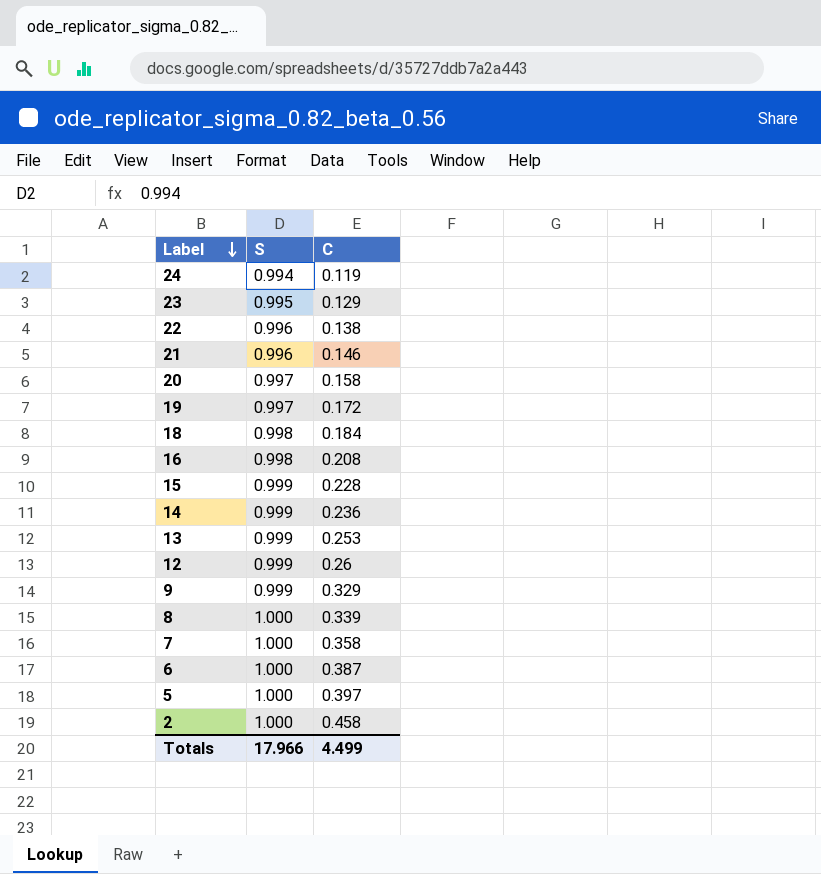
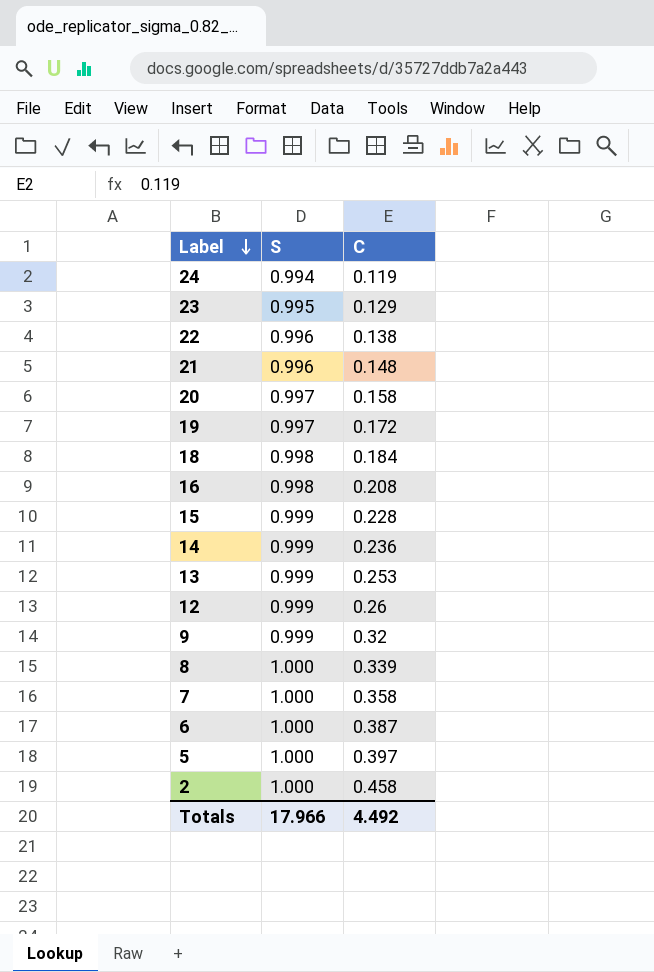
21 | C: 0.146 -> 0.148
9 | C: 0.329 -> 0.32
Totals | C: 4.499 -> 4.492

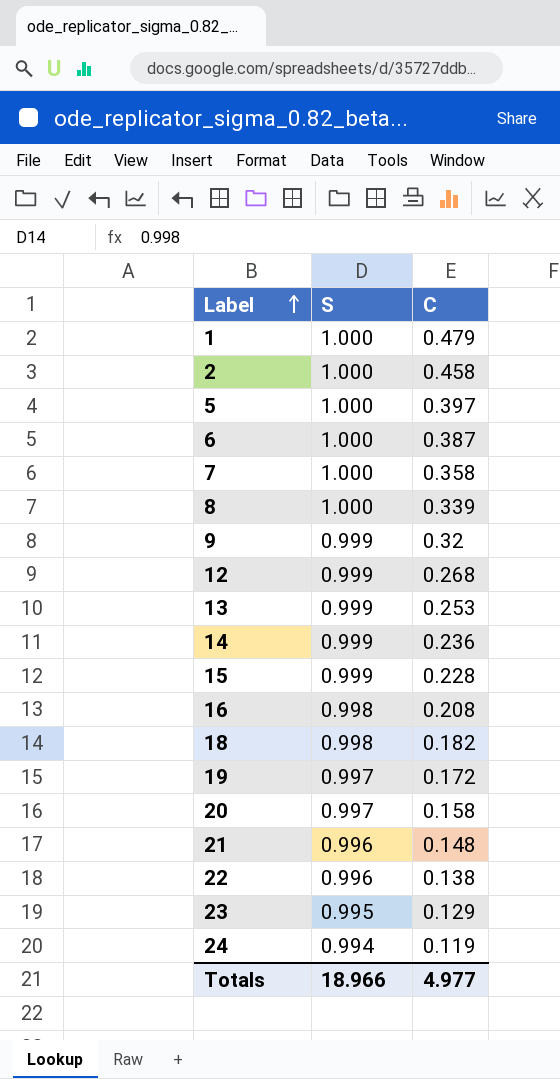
row order: Label descending -> Label ascending
row 1: none -> 1.000 | 0.479
12 | C: 0.26 -> 0.268
18 | C: 0.184 -> 0.182
Totals | S: 17.966 -> 18.966
Totals | C: 4.492 -> 4.977

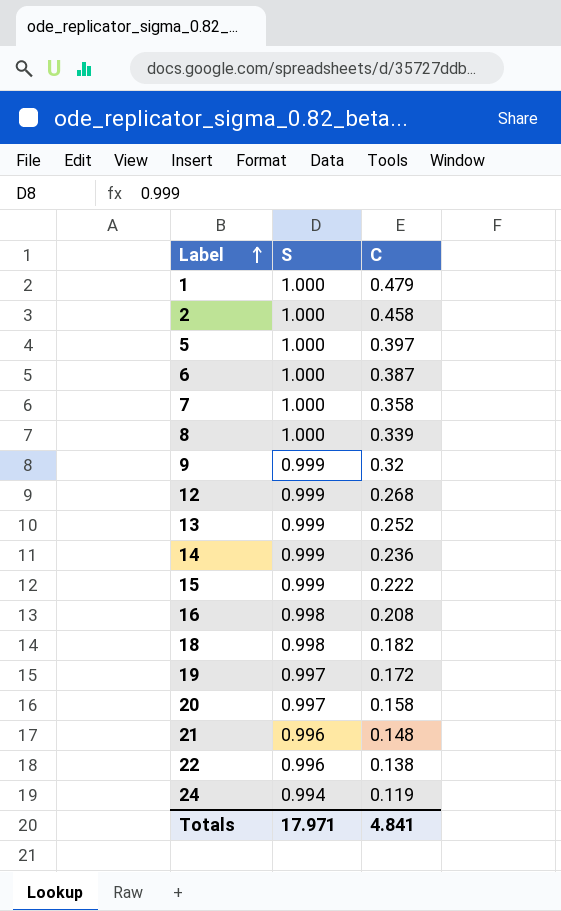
row 23: 0.995 | 0.129 -> none
13 | C: 0.253 -> 0.252
15 | C: 0.228 -> 0.222
Totals | S: 18.966 -> 17.971
Totals | C: 4.977 -> 4.841

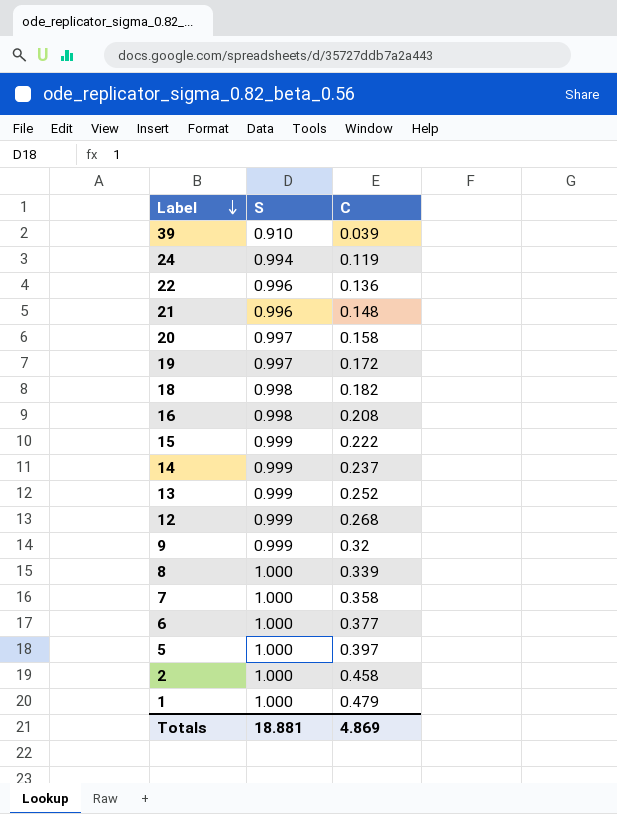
row order: Label ascending -> Label descending
row 39: none -> 0.910 | 0.039
22 | C: 0.138 -> 0.136
14 | C: 0.236 -> 0.237
6 | C: 0.387 -> 0.377
Totals | S: 17.971 -> 18.881
Totals | C: 4.841 -> 4.869

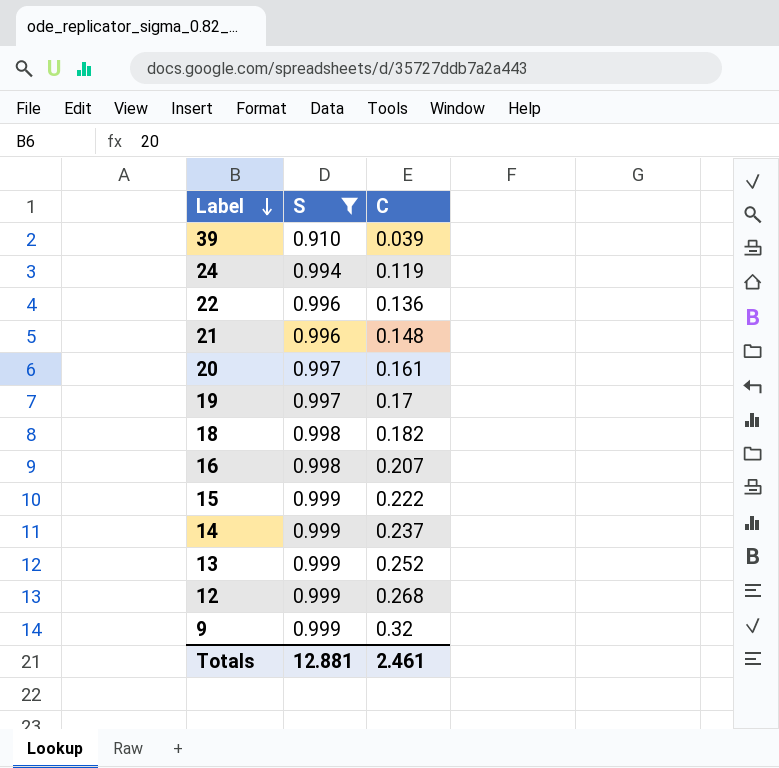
filter: none -> S != 1.000
20 | C: 0.158 -> 0.161
19 | C: 0.172 -> 0.17
16 | C: 0.208 -> 0.207
Totals | S: 18.881 -> 12.881
Totals | C: 4.869 -> 2.461

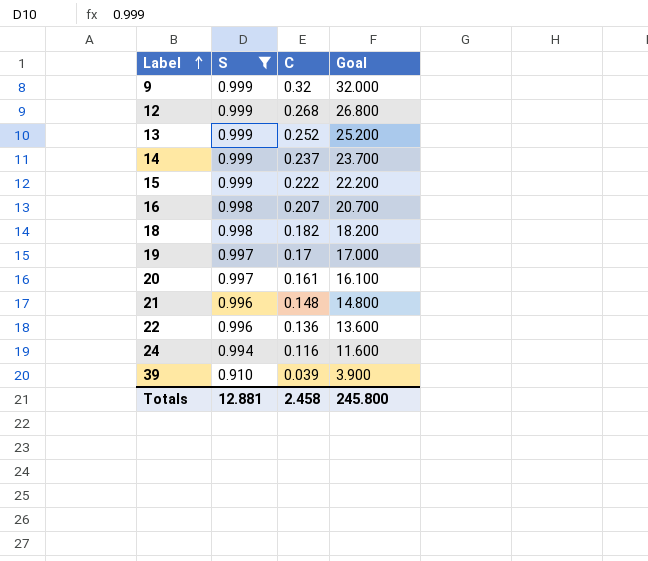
row order: Label descending -> Label ascending
column Goal | formula: none -> [C] * 100
24 | C: 0.119 -> 0.116
Totals | C: 2.461 -> 2.458

